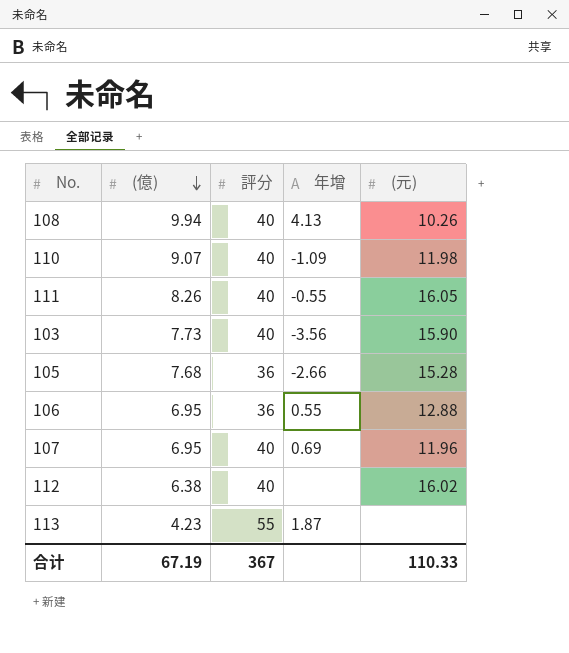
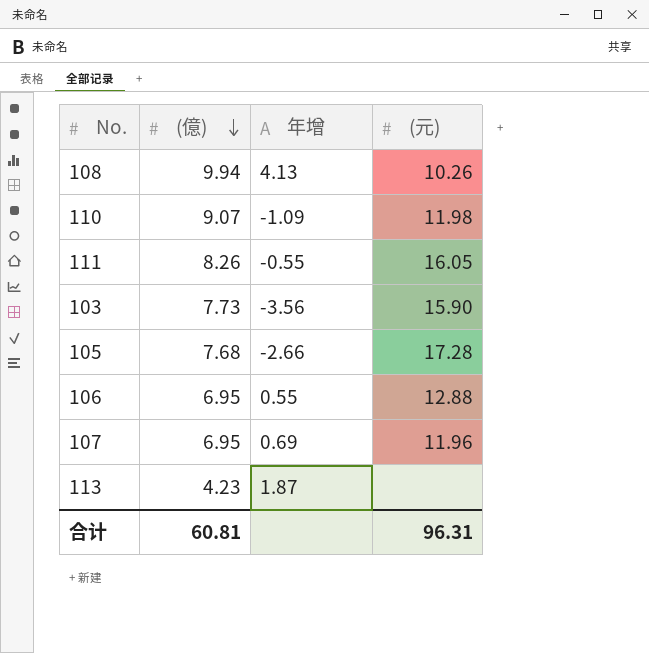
column 評分 | position: 3 -> none
row 112: 6.38 | 40 | none | 16.02 -> none
105 | (元): 15.28 -> 17.28
合计 | (億): 67.19 -> 60.81
合计 | (元): 110.33 -> 96.31

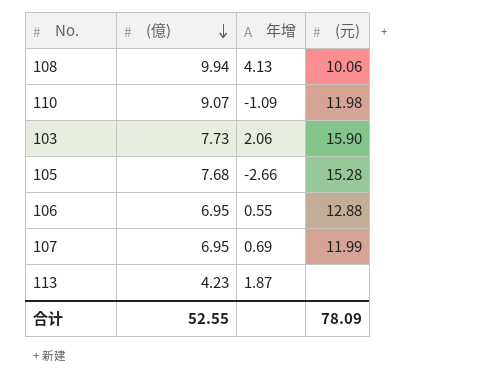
row 111: 8.26 | -0.55 | 16.05 -> none
108 | (元): 10.26 -> 10.06
103 | 年增: -3.56 -> 2.06
105 | (元): 17.28 -> 15.28
107 | (元): 11.96 -> 11.99
合计 | (億): 60.81 -> 52.55
合计 | (元): 96.31 -> 78.09

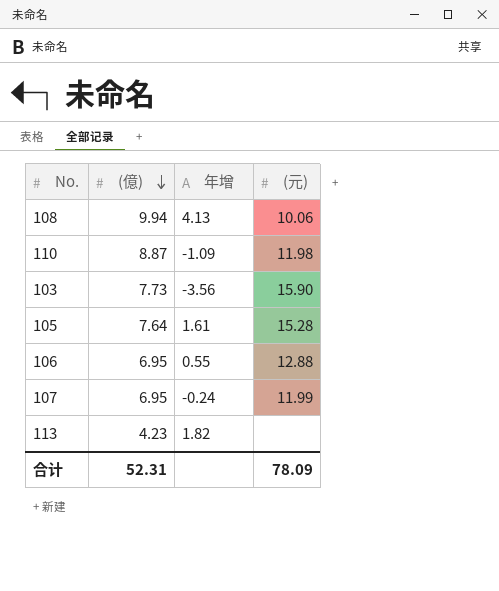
110 | (億): 9.07 -> 8.87
103 | 年增: 2.06 -> -3.56
105 | (億): 7.68 -> 7.64
105 | 年增: -2.66 -> 1.61
107 | 年增: 0.69 -> -0.24
113 | 年增: 1.87 -> 1.82
合计 | (億): 52.55 -> 52.31

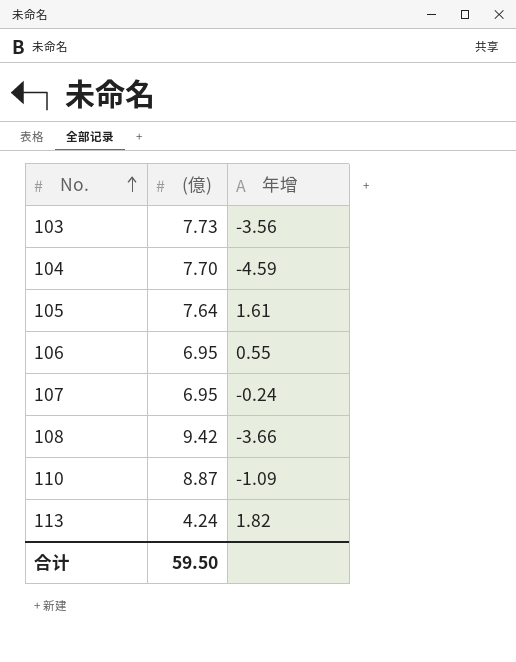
row order: (億) descending -> No. ascending
column (元) | position: 4 -> none
row 104: none -> 7.70 | -4.59
108 | (億): 9.94 -> 9.42
108 | 年增: 4.13 -> -3.66
113 | (億): 4.23 -> 4.24
合计 | (億): 52.31 -> 59.50

